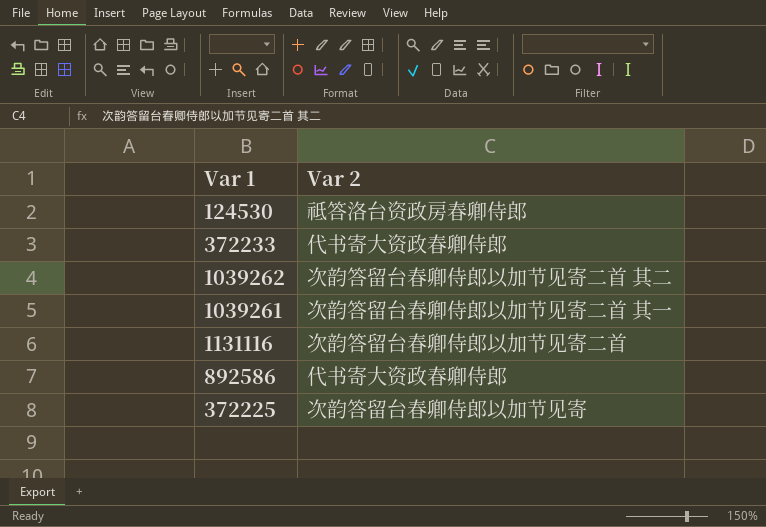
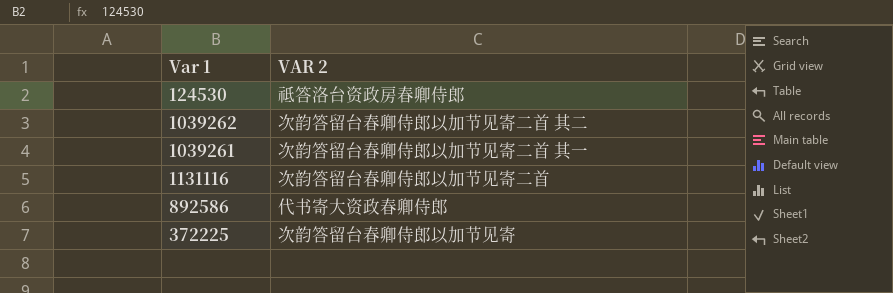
column name: Var 2 -> VAR 2
row 372233: 代书寄大资政春卿侍郎 -> none

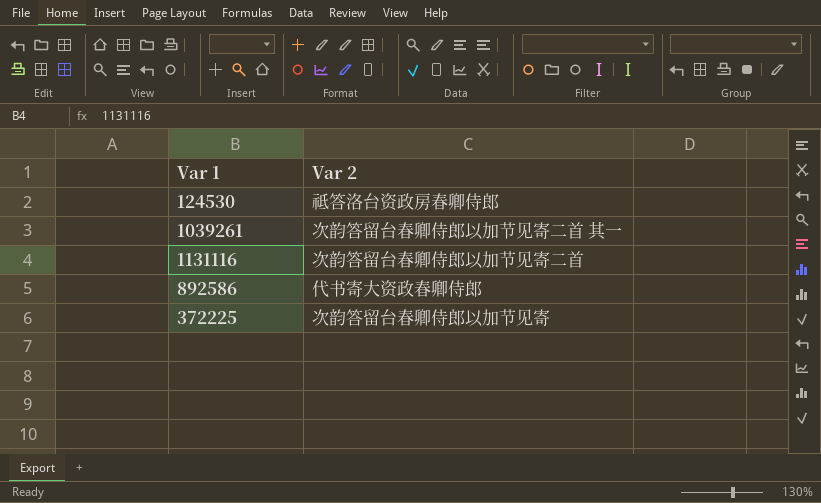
column name: VAR 2 -> Var 2
row 1039262: 次韵答留台春卿侍郎以加节见寄二首 其二 -> none

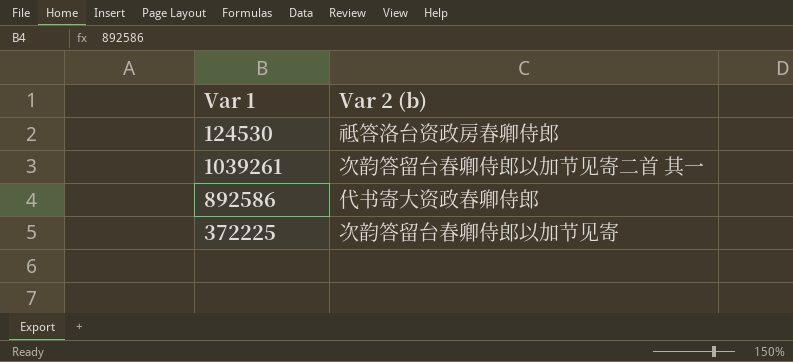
column name: Var 2 -> Var 2 (b)
row 1131116: 次韵答留台春卿侍郎以加节见寄二首 -> none

